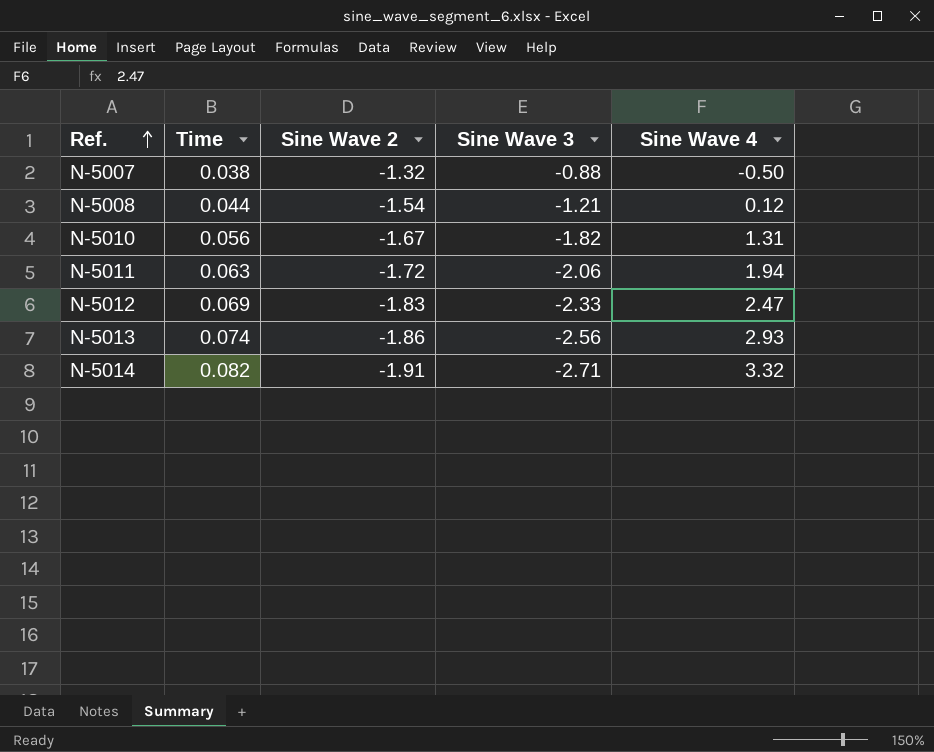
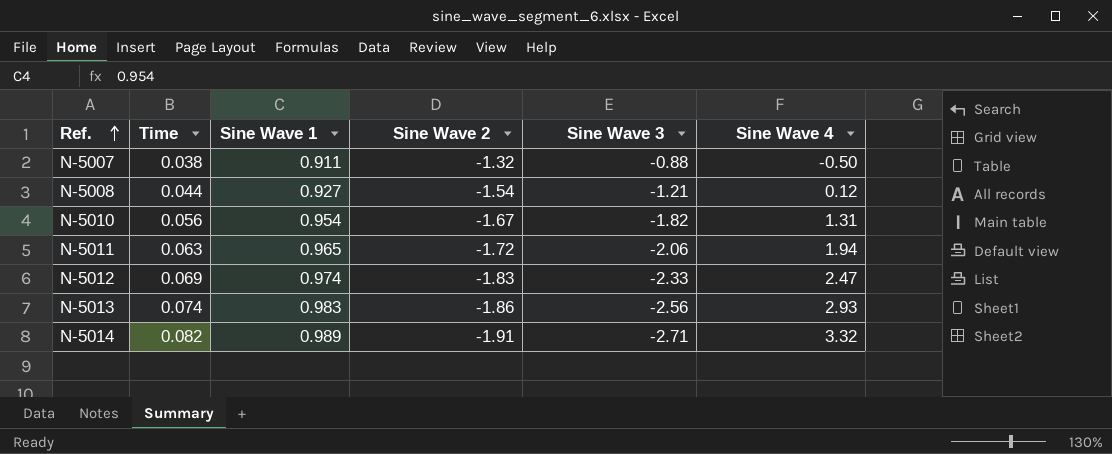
column Sine Wave 1 | position: none -> 3

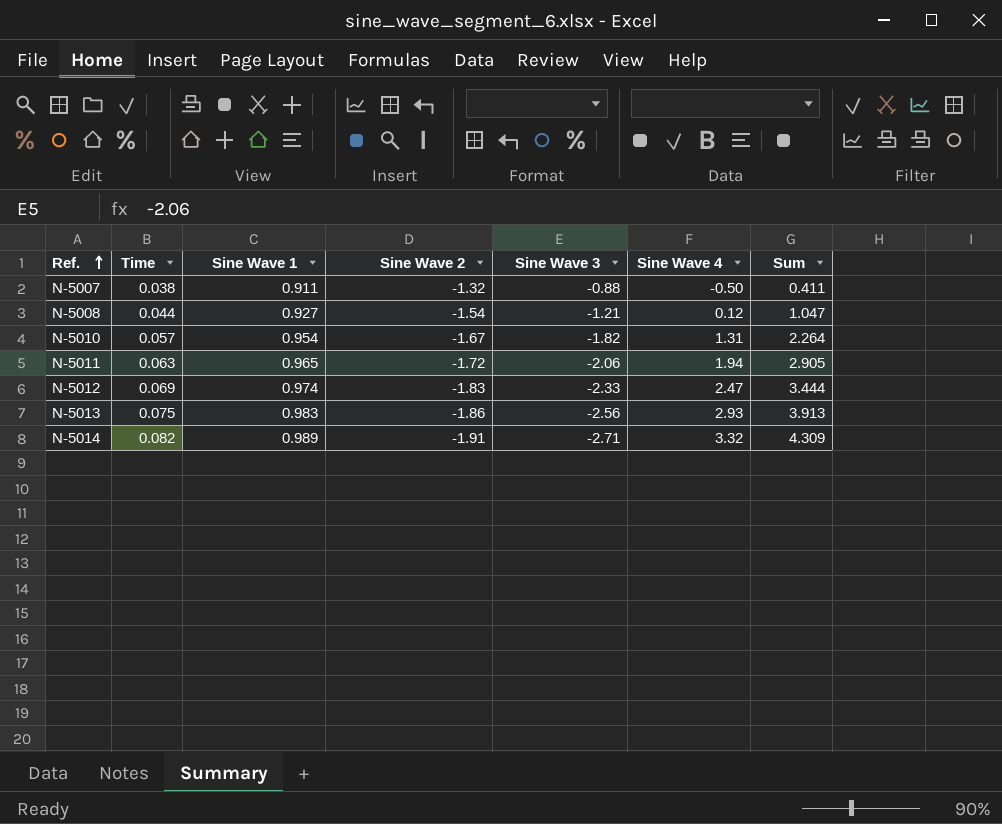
column Sum | formula: none -> [Sine Wave 1] + [Sine Wave 4]
N-5010 | Time: 0.056 -> 0.057
N-5013 | Time: 0.074 -> 0.075

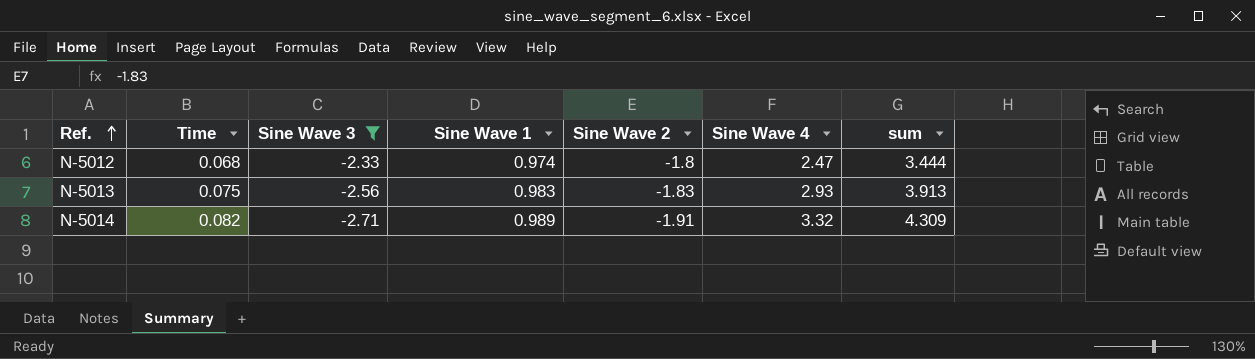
filter: none -> Sine Wave 3 <= -2.33
column Sine Wave 3 | position: 5 -> 3
column name: Sum -> sum
N-5012 | Time: 0.069 -> 0.068
N-5012 | Sine Wave 2: -1.83 -> -1.8
N-5013 | Sine Wave 2: -1.86 -> -1.83

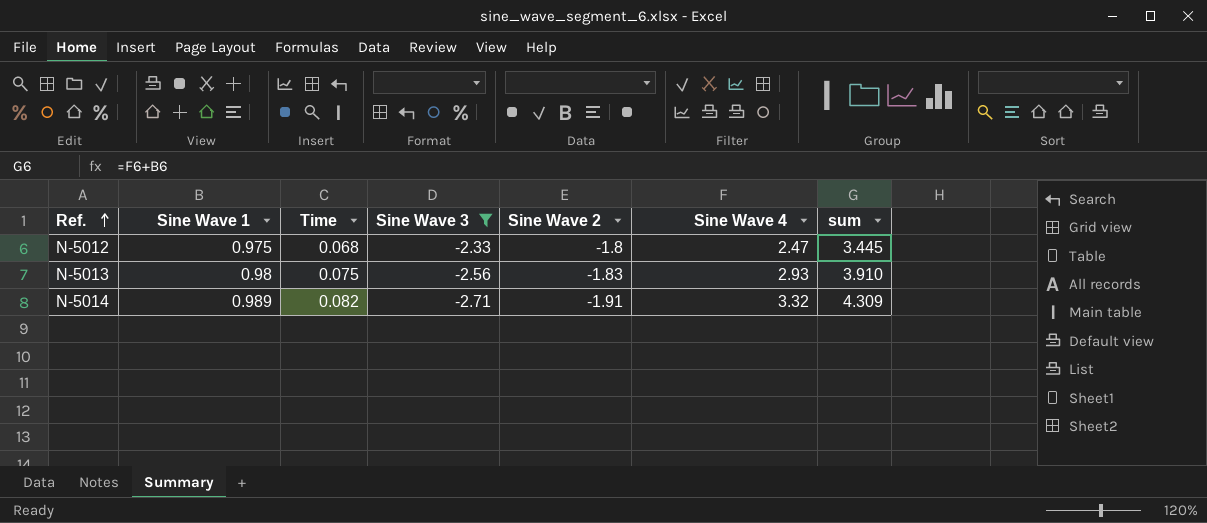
column Sine Wave 1 | position: 4 -> 2
N-5012 | Sine Wave 1: 0.974 -> 0.975
N-5012 | sum: 3.444 -> 3.445
N-5013 | Sine Wave 1: 0.983 -> 0.98
N-5013 | sum: 3.913 -> 3.910

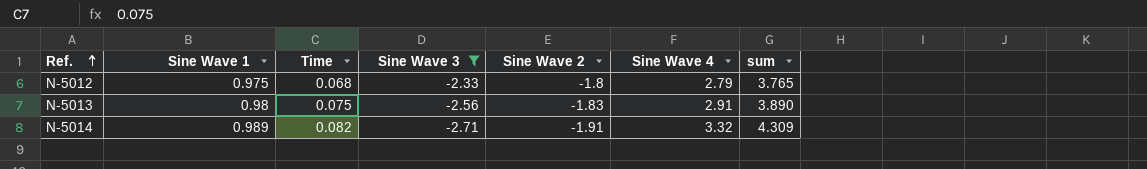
N-5012 | Sine Wave 4: 2.47 -> 2.79
N-5012 | sum: 3.445 -> 3.765
N-5013 | Sine Wave 4: 2.93 -> 2.91
N-5013 | sum: 3.910 -> 3.890

